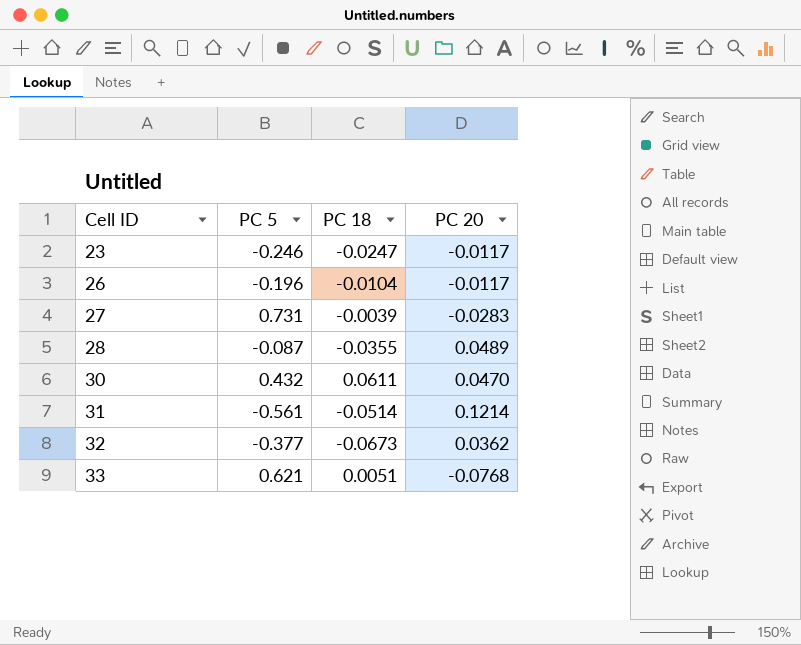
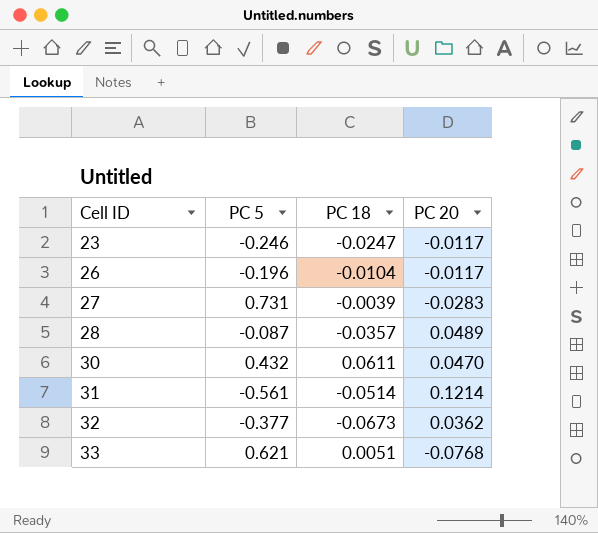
28 | PC 18: -0.0355 -> -0.0357

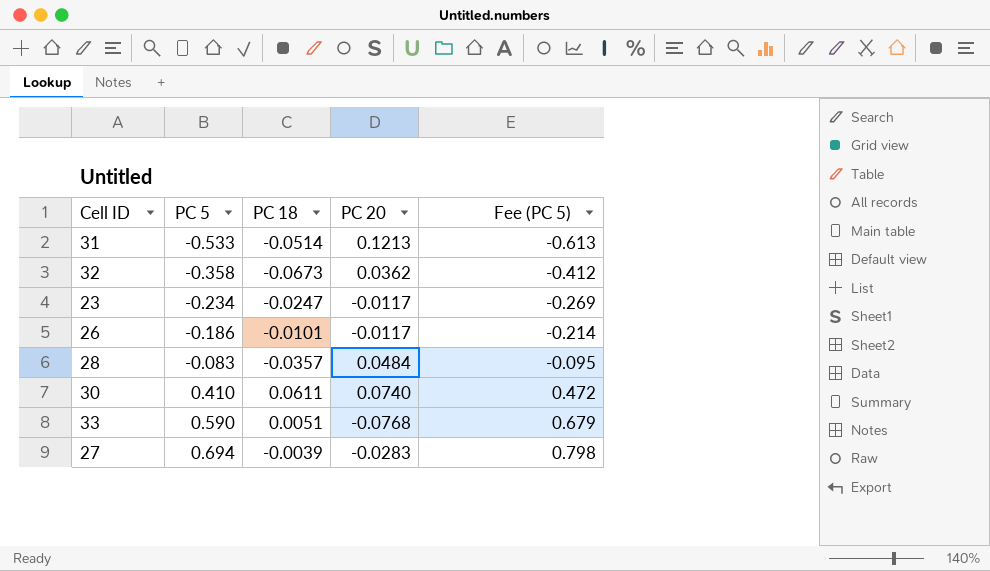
row order: Cell ID ascending -> PC 5 ascending
column Fee (PC 5) | formula: none -> [PC 5] * 1.15
31 | PC 5: -0.561 -> -0.533
31 | PC 20: 0.1214 -> 0.1213
32 | PC 5: -0.377 -> -0.358
23 | PC 5: -0.246 -> -0.234
26 | PC 5: -0.196 -> -0.186
26 | PC 18: -0.0104 -> -0.0101
28 | PC 5: -0.087 -> -0.083
28 | PC 20: 0.0489 -> 0.0484
30 | PC 5: 0.432 -> 0.410
30 | PC 20: 0.0470 -> 0.0740
33 | PC 5: 0.621 -> 0.590
27 | PC 5: 0.731 -> 0.694

